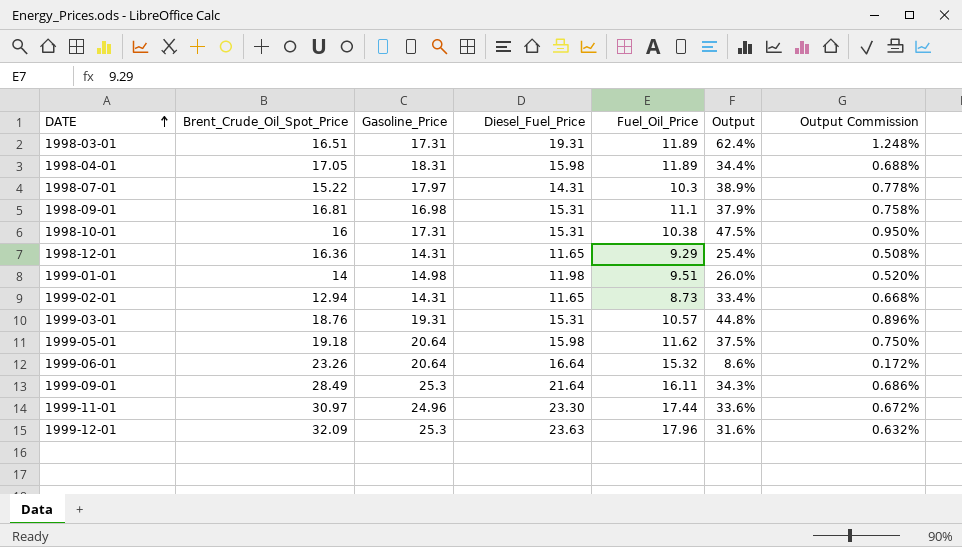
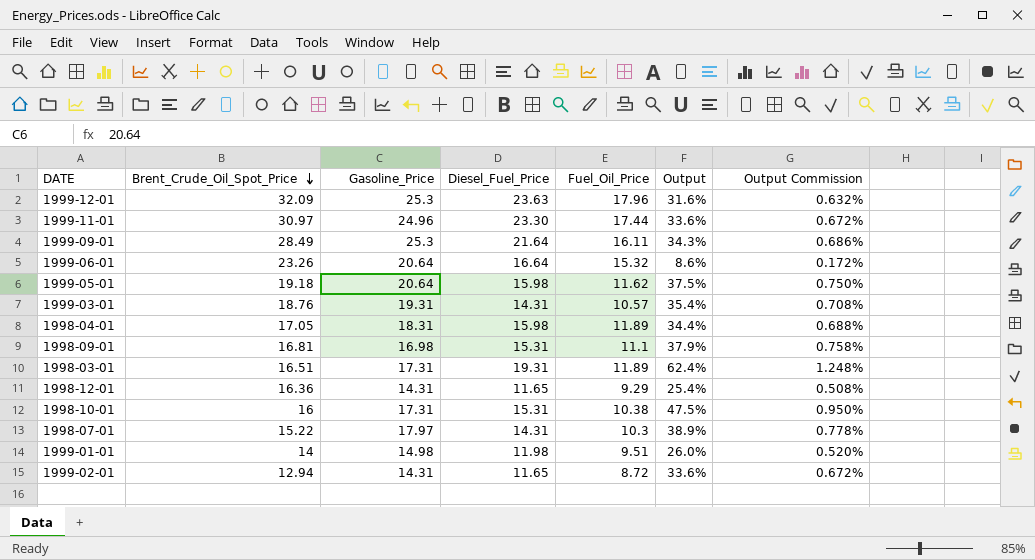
row order: DATE ascending -> Brent_Crude_Oil_Spot_Price descending
1999-03-01 | Diesel_Fuel_Price: 15.31 -> 14.31
1999-03-01 | Output: 44.8% -> 35.4%
1999-03-01 | Output Commission: 0.896% -> 0.708%
1999-02-01 | Fuel_Oil_Price: 8.73 -> 8.72
1999-02-01 | Output: 33.4% -> 33.6%
1999-02-01 | Output Commission: 0.668% -> 0.672%

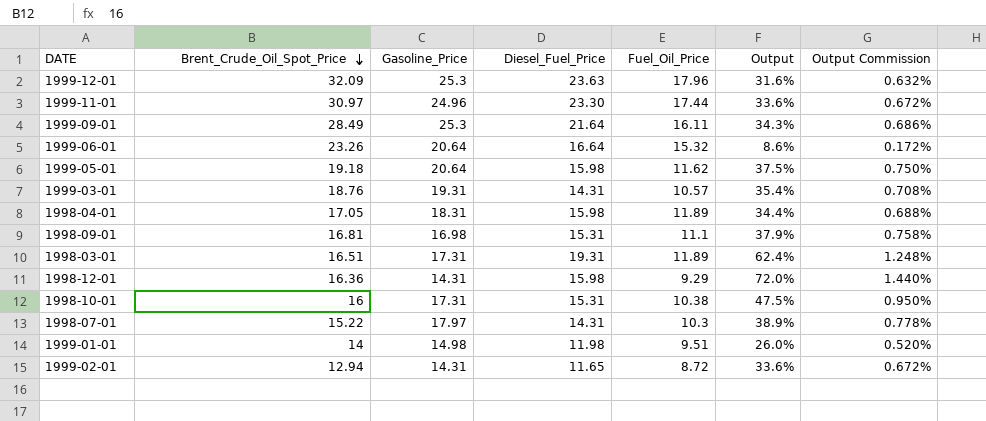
1998-12-01 | Diesel_Fuel_Price: 11.65 -> 15.98
1998-12-01 | Output: 25.4% -> 72.0%
1998-12-01 | Output Commission: 0.508% -> 1.440%

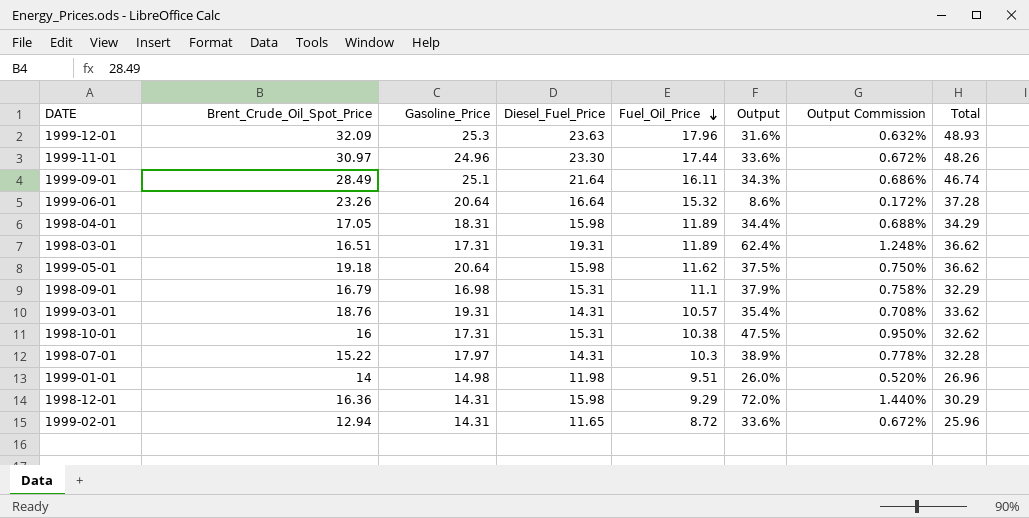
row order: Brent_Crude_Oil_Spot_Price descending -> Fuel_Oil_Price descending
column Total | formula: none -> [Gasoline_Price] + [Diesel_Fuel_Price]
1999-09-01 | Gasoline_Price: 25.3 -> 25.1
1998-09-01 | Brent_Crude_Oil_Spot_Price: 16.81 -> 16.79

